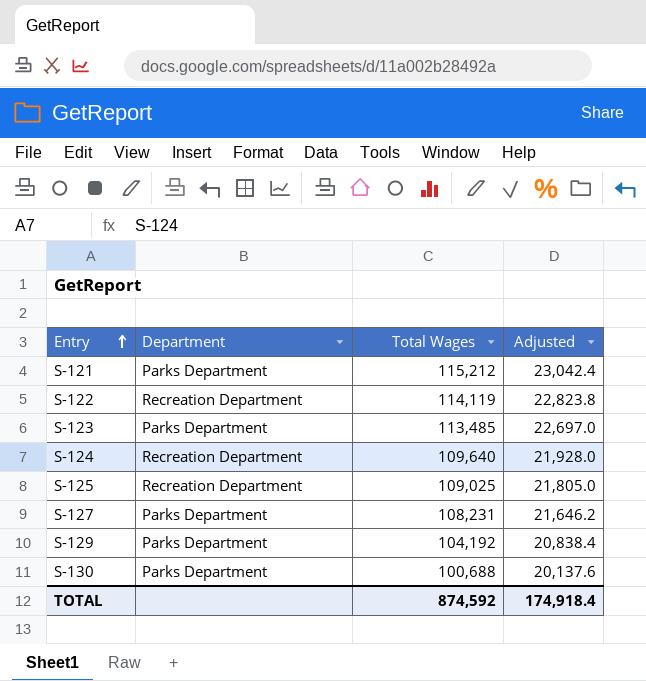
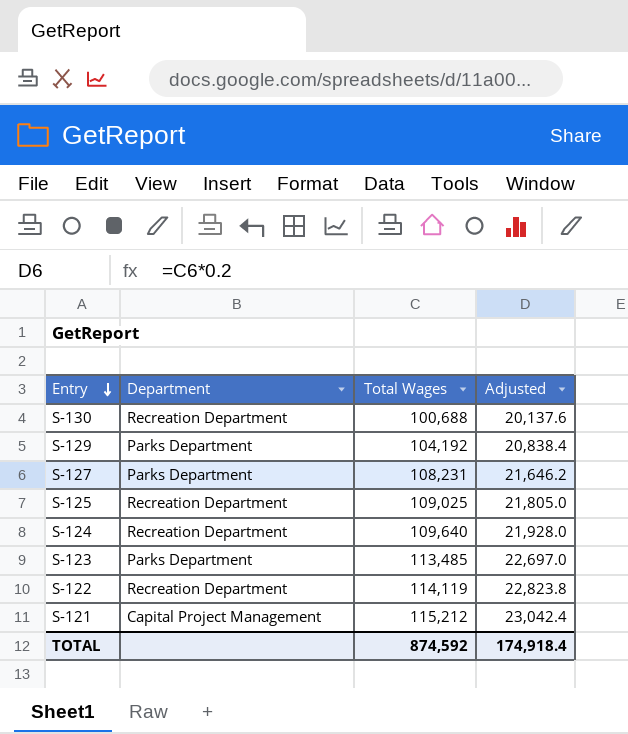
row order: Entry ascending -> Entry descending
S-130 | Department: Parks Department -> Recreation Department
S-121 | Department: Parks Department -> Capital Project Management

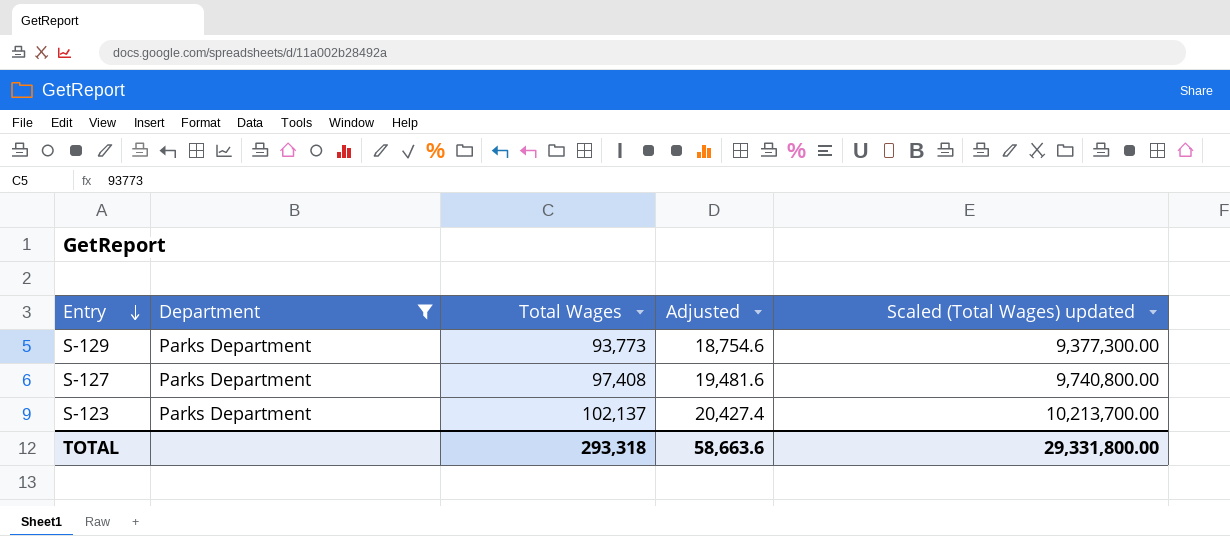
filter: none -> Department = Parks Department
column Scaled (Total Wages) updated | formula: none -> [Total Wages] * 100
S-129 | Total Wages: 104,192 -> 93,773
S-129 | Adjusted: 20,838.4 -> 18,754.6
S-127 | Total Wages: 108,231 -> 97,408
S-127 | Adjusted: 21,646.2 -> 19,481.6
S-123 | Total Wages: 113,485 -> 102,137
S-123 | Adjusted: 22,697.0 -> 20,427.4
TOTAL | Total Wages: 874,592 -> 293,318
TOTAL | Adjusted: 174,918.4 -> 58,663.6

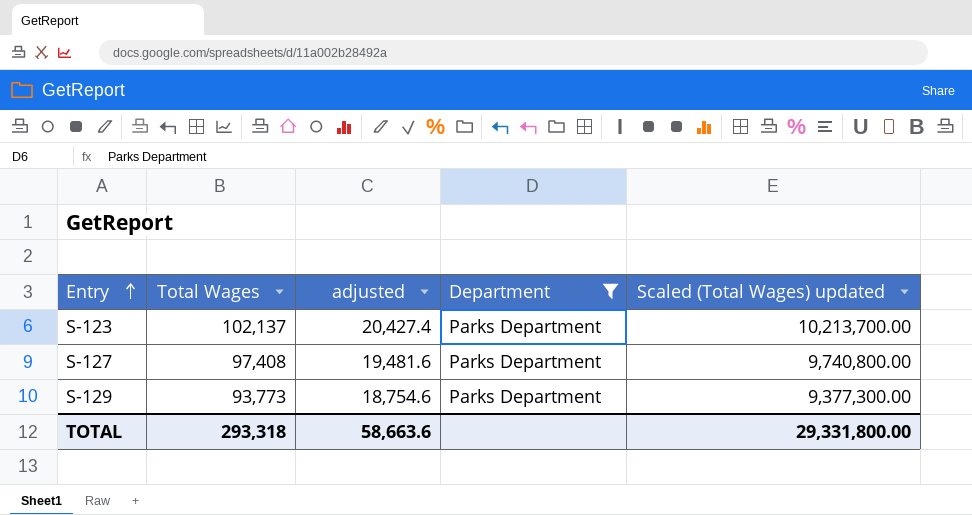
row order: Entry descending -> Entry ascending
column name: Adjusted -> adjusted
column Department | position: 2 -> 4

